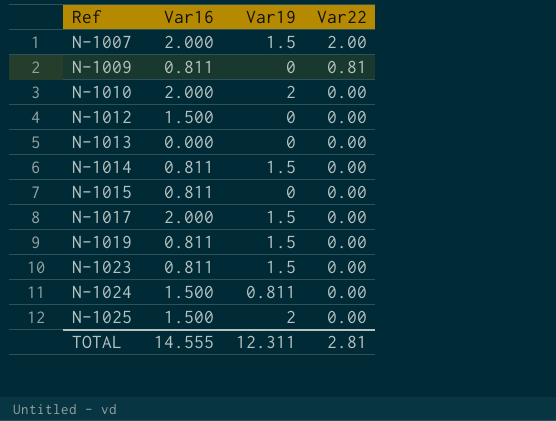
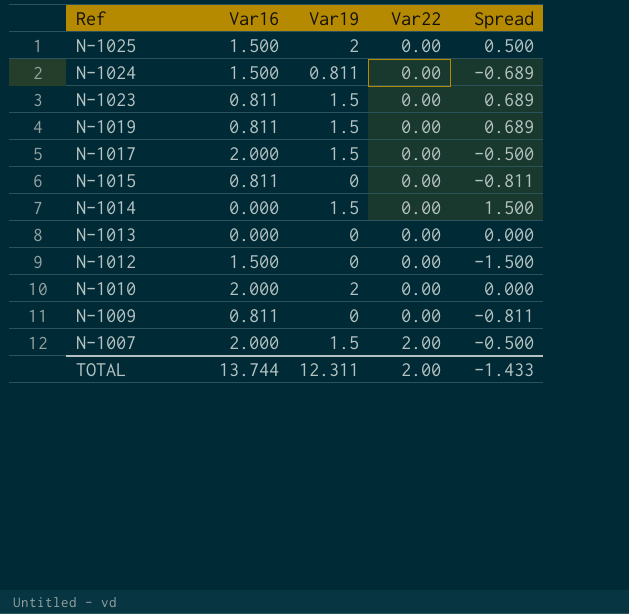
row order: Ref ascending -> Ref descending
column Spread | formula: none -> [Var19] - [Var16]
N-1014 | Var16: 0.811 -> 0.000
N-1009 | Var22: 0.81 -> 0.00
TOTAL | Var16: 14.555 -> 13.744
TOTAL | Var22: 2.81 -> 2.00

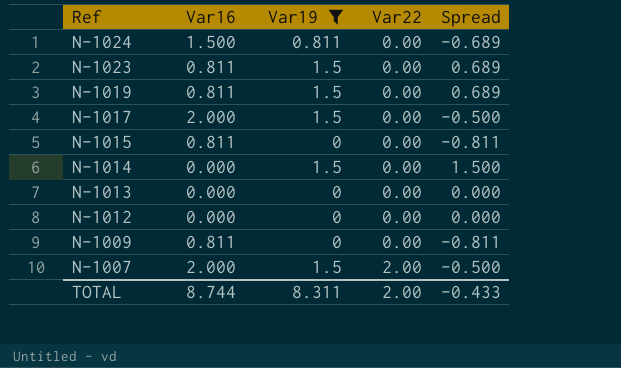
filter: none -> Var19 != 2
N-1012 | Var16: 1.500 -> 0.000
N-1012 | Spread: -1.500 -> 0.000
TOTAL | Var16: 13.744 -> 8.744
TOTAL | Var19: 12.311 -> 8.311
TOTAL | Spread: -1.433 -> -0.433

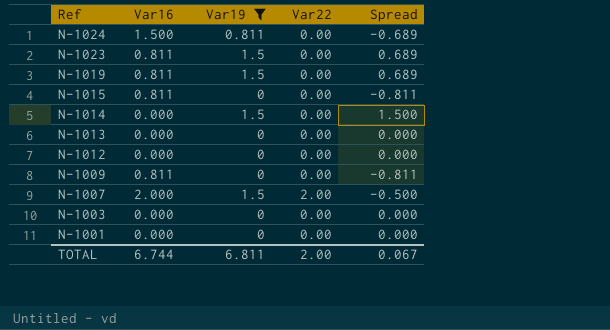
row N-1017: 2.000 | 1.5 | 0.00 | -0.500 -> none
row N-1003: none -> 0.000 | 0 | 0.00 | 0.000
row N-1001: none -> 0.000 | 0 | 0.00 | 0.000
TOTAL | Var16: 8.744 -> 6.744
TOTAL | Var19: 8.311 -> 6.811
TOTAL | Spread: -0.433 -> 0.067

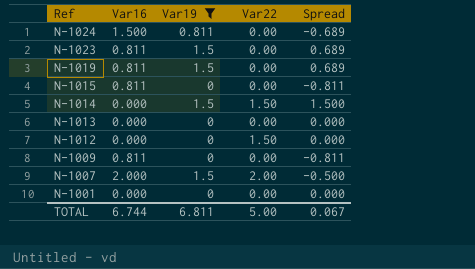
row N-1003: 0.000 | 0 | 0.00 | 0.000 -> none
N-1014 | Var22: 0.00 -> 1.50
N-1012 | Var22: 0.00 -> 1.50
TOTAL | Var22: 2.00 -> 5.00

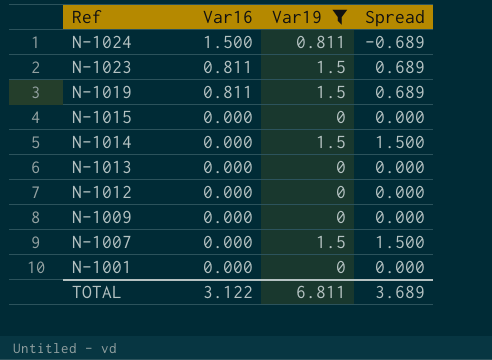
column Var22 | position: 4 -> none
N-1015 | Var16: 0.811 -> 0.000
N-1015 | Spread: -0.811 -> 0.000
N-1009 | Var16: 0.811 -> 0.000
N-1009 | Spread: -0.811 -> 0.000
N-1007 | Var16: 2.000 -> 0.000
N-1007 | Spread: -0.500 -> 1.500
TOTAL | Var16: 6.744 -> 3.122
TOTAL | Spread: 0.067 -> 3.689

